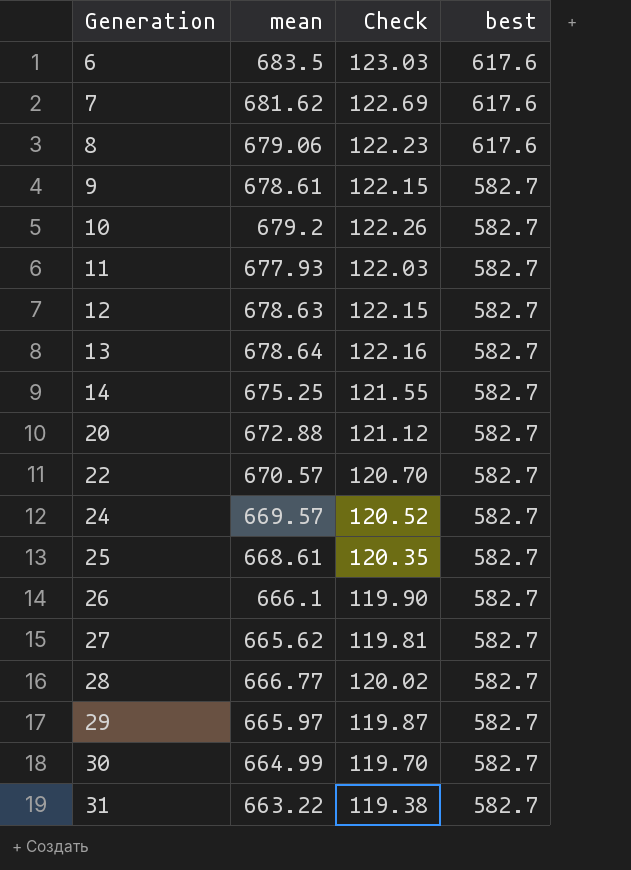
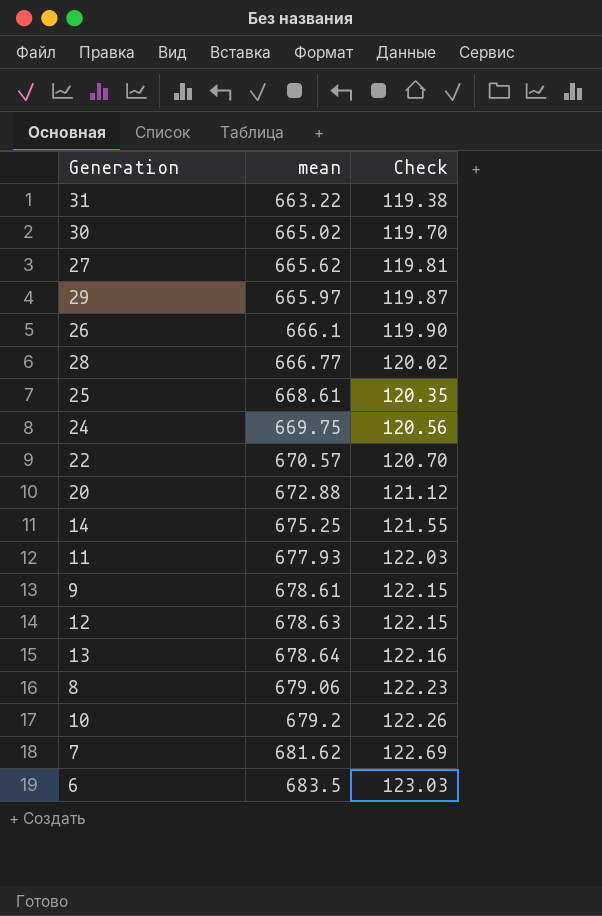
row order: Generation ascending -> mean ascending
column best | position: 4 -> none
30 | mean: 664.99 -> 665.02
24 | mean: 669.57 -> 669.75
24 | Check: 120.52 -> 120.56

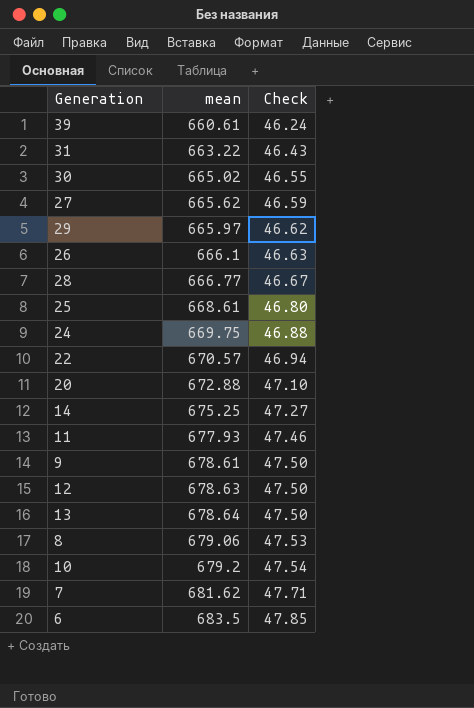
column Check | formula: [mean] * 0.18 -> [mean] * 0.07
row 39: none -> 660.61 | 46.24

